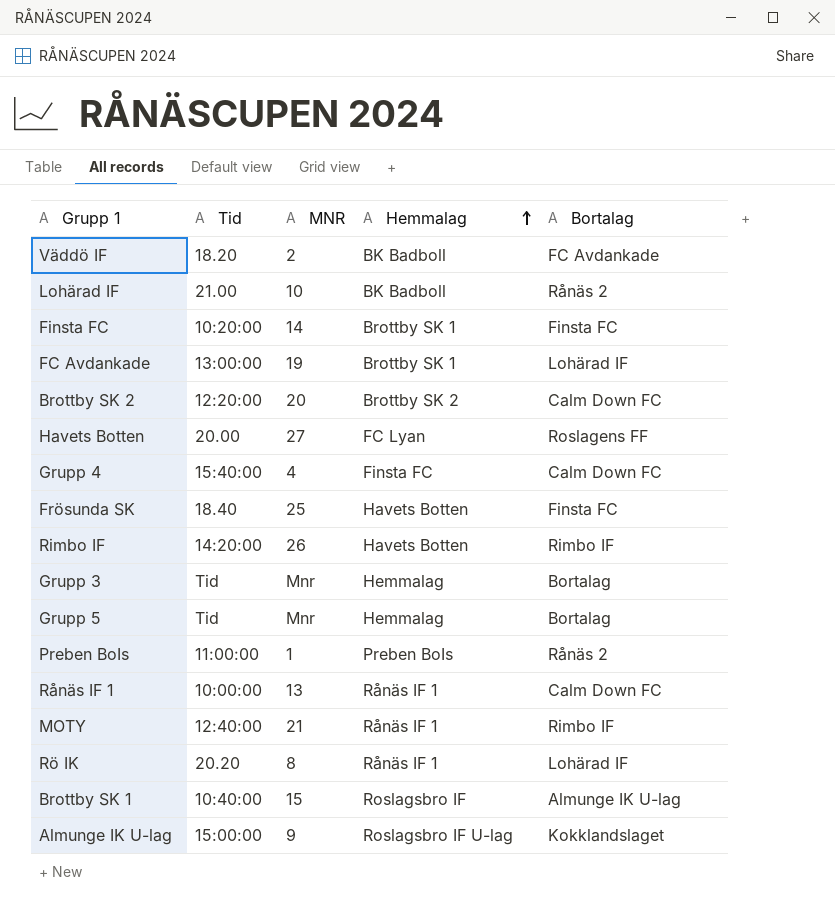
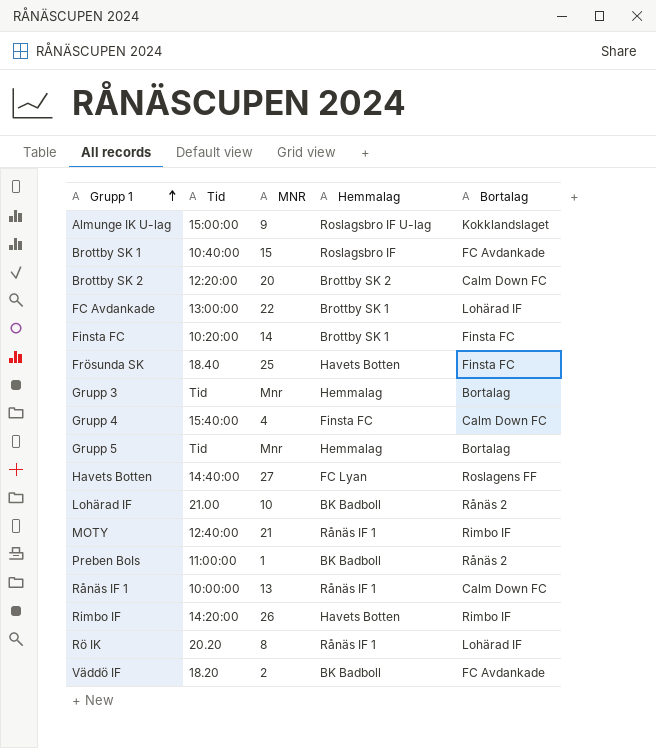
row order: Hemmalag ascending -> Grupp 1 ascending
Brottby SK 1 | Bortalag: Almunge IK U-lag -> FC Avdankade
FC Avdankade | MNR: 19 -> 22
Havets Botten | Tid: 20.00 -> 14:40:00
Preben BoIs | Hemmalag: Preben BoIs -> BK Badboll

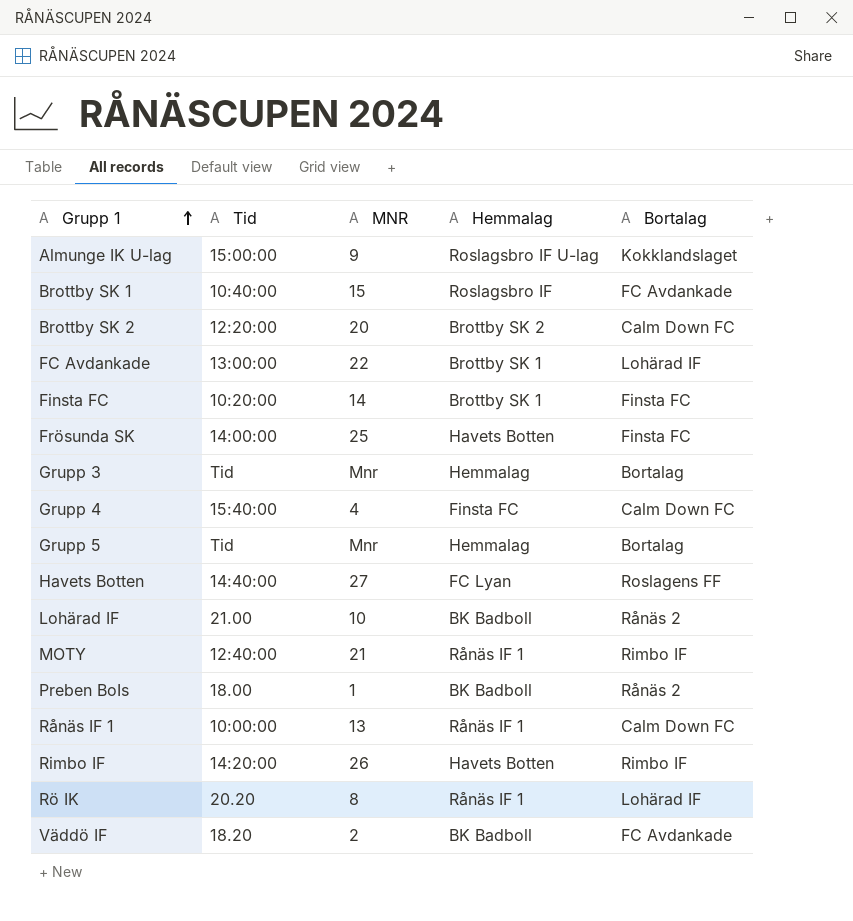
Frösunda SK | Tid: 18.40 -> 14:00:00
Preben BoIs | Tid: 11:00:00 -> 18.00

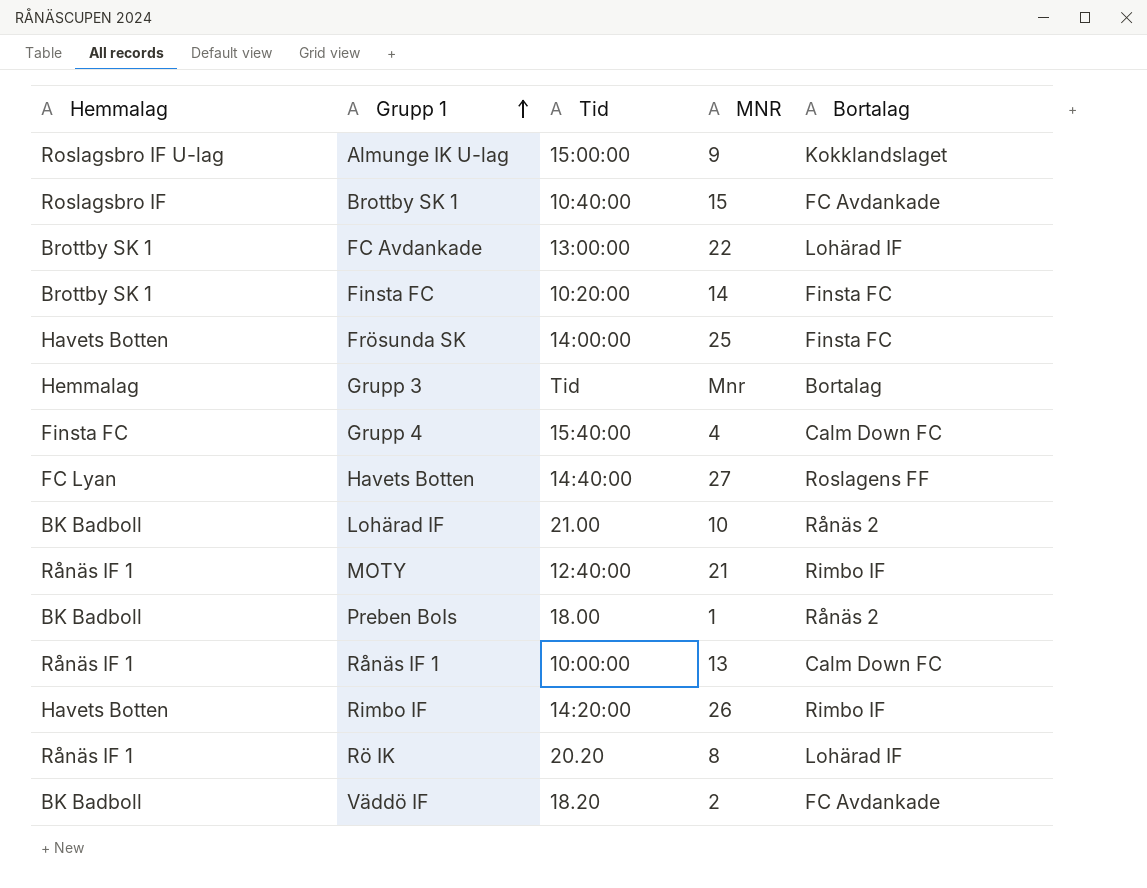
column Hemmalag | position: 4 -> 1
row Brottby SK 2: 12:20:00 | 20 | Brottby SK 2 | Calm Down FC -> none
row Grupp 5: Tid | Mnr | Hemmalag | Bortalag -> none

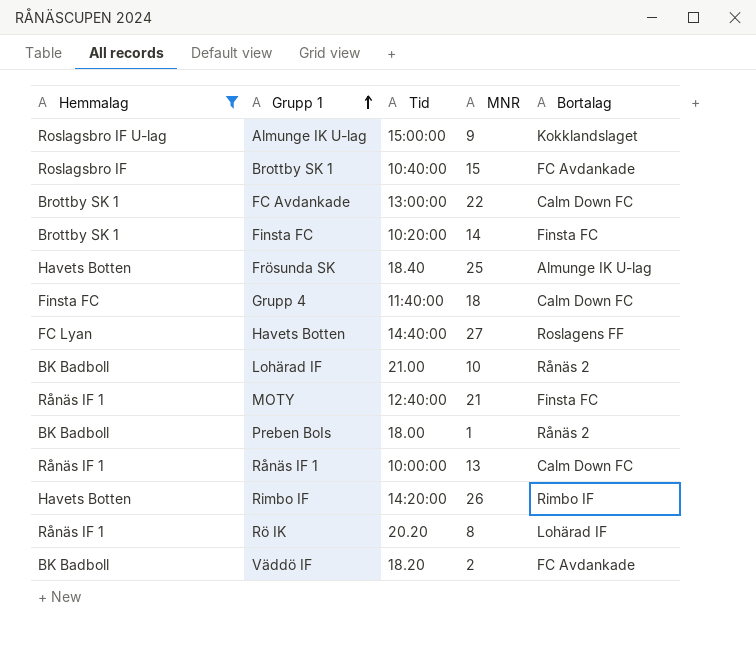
filter: none -> Hemmalag != Hemmalag
FC Avdankade | Bortalag: Lohärad IF -> Calm Down FC
Frösunda SK | Tid: 14:00:00 -> 18.40
Frösunda SK | Bortalag: Finsta FC -> Almunge IK U-lag
Grupp 4 | Tid: 15:40:00 -> 11:40:00
Grupp 4 | MNR: 4 -> 18
MOTY | Bortalag: Rimbo IF -> Finsta FC

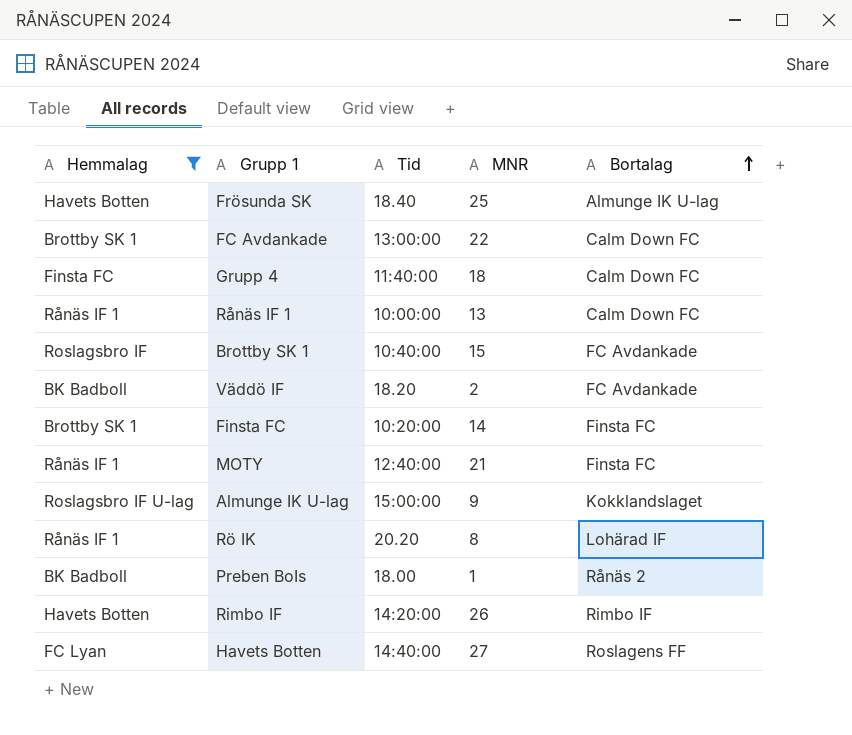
row order: Grupp 1 ascending -> Bortalag ascending
row Lohärad IF: BK Badboll | 21.00 | 10 | Rånäs 2 -> none

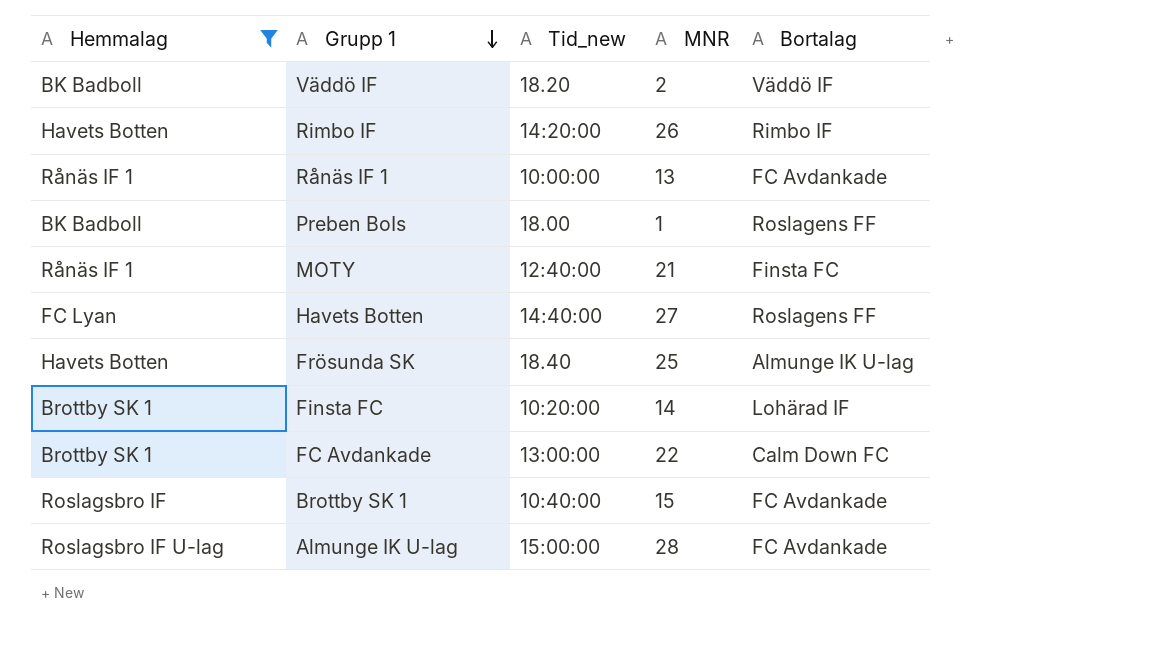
row order: Bortalag ascending -> Grupp 1 descending
column name: Tid -> Tid_new
row Grupp 4: Finsta FC | 11:40:00 | 18 | Calm Down FC -> none
row Rö IK: Rånäs IF 1 | 20.20 | 8 | Lohärad IF -> none
Väddö IF | Bortalag: FC Avdankade -> Väddö IF
Rånäs IF 1 | Bortalag: Calm Down FC -> FC Avdankade
Preben BoIs | Bortalag: Rånäs 2 -> Roslagens FF
Finsta FC | Bortalag: Finsta FC -> Lohärad IF
Almunge IK U-lag | MNR: 9 -> 28
Almunge IK U-lag | Bortalag: Kokklandslaget -> FC Avdankade

